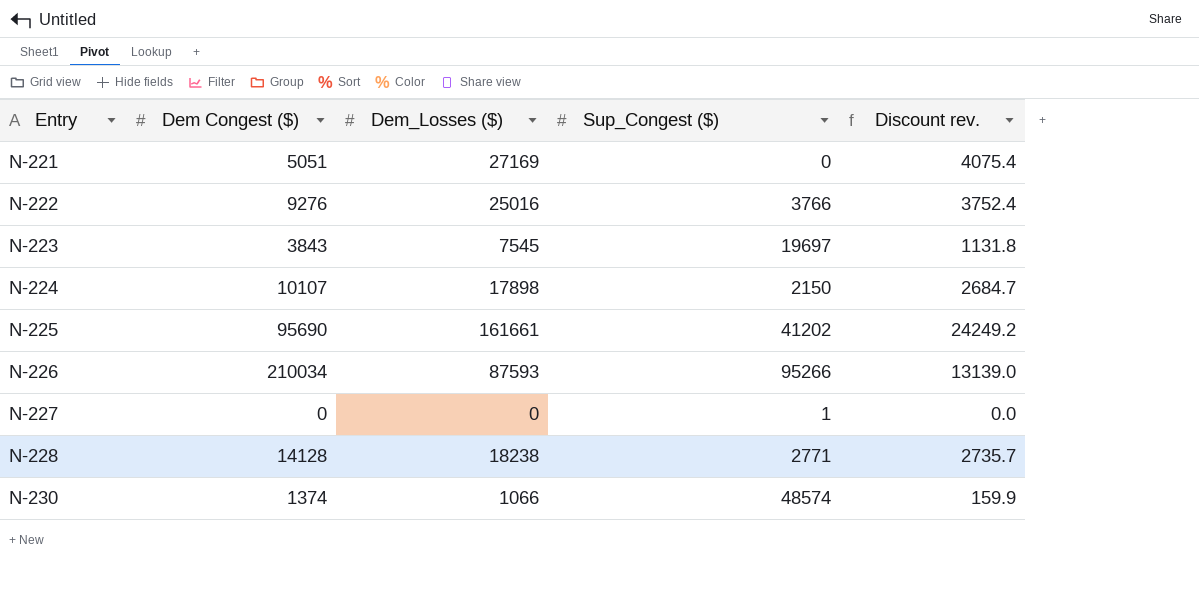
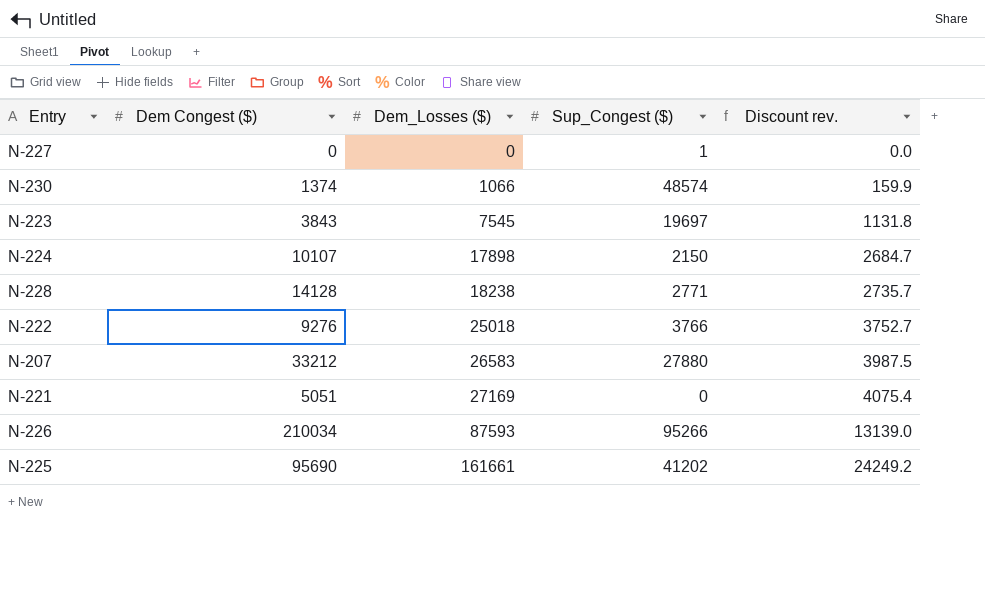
row order: Entry ascending -> Dem_Losses ($) ascending
N-222 | Dem_Losses ($): 25016 -> 25018
N-222 | Discount rev.: 3752.4 -> 3752.7
row N-207: none -> 33212 | 26583 | 27880 | 3987.5

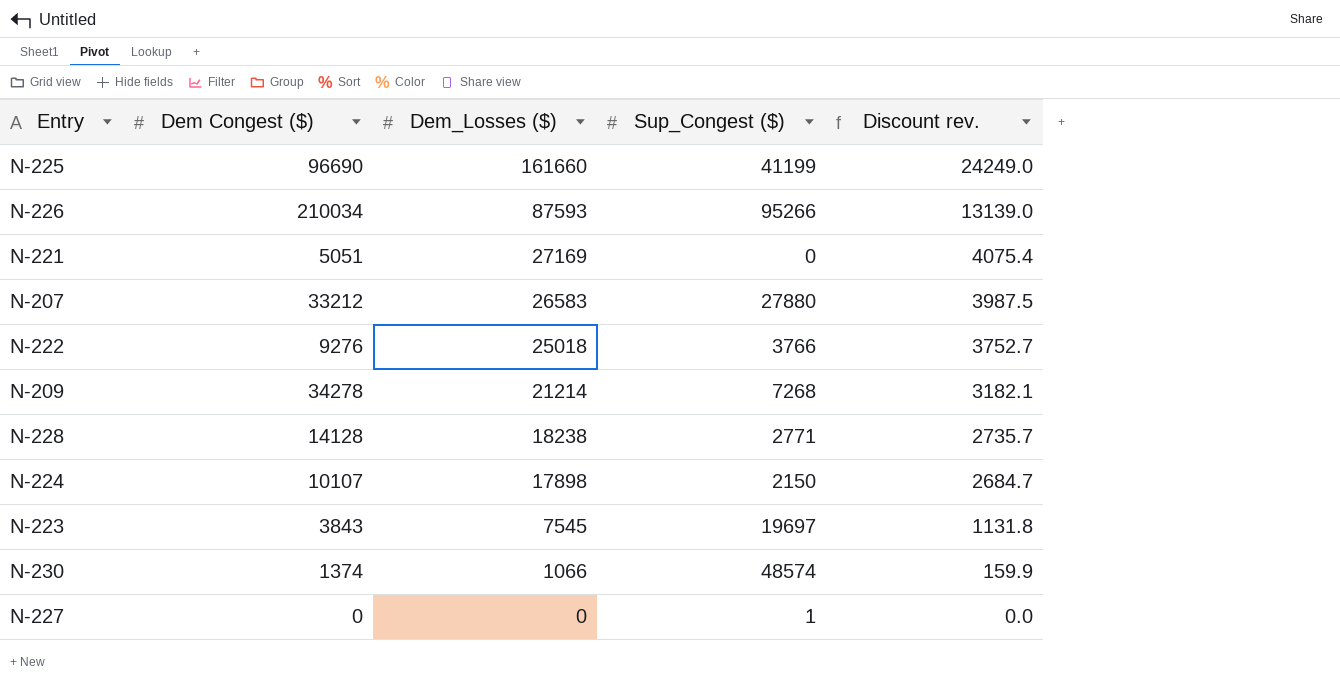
row order: Dem_Losses ($) ascending -> Dem_Losses ($) descending
N-225 | Dem Congest ($): 95690 -> 96690
N-225 | Dem_Losses ($): 161661 -> 161660
N-225 | Sup_Congest ($): 41202 -> 41199
N-225 | Discount rev.: 24249.2 -> 24249.0
row N-209: none -> 34278 | 21214 | 7268 | 3182.1

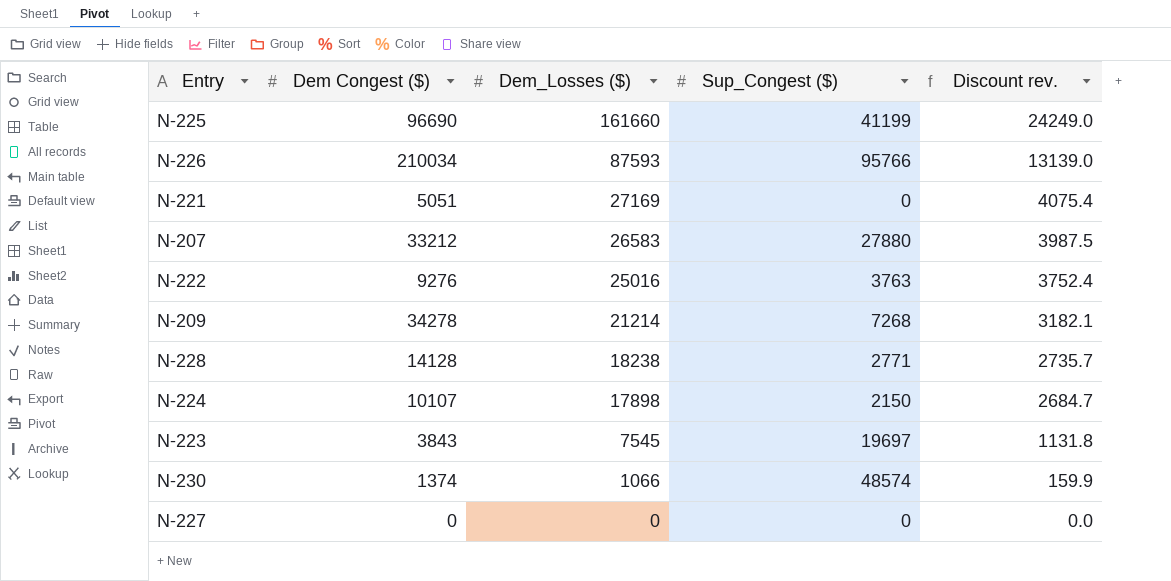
N-226 | Sup_Congest ($): 95266 -> 95766
N-222 | Dem_Losses ($): 25018 -> 25016
N-222 | Sup_Congest ($): 3766 -> 3763
N-222 | Discount rev.: 3752.7 -> 3752.4
N-227 | Sup_Congest ($): 1 -> 0

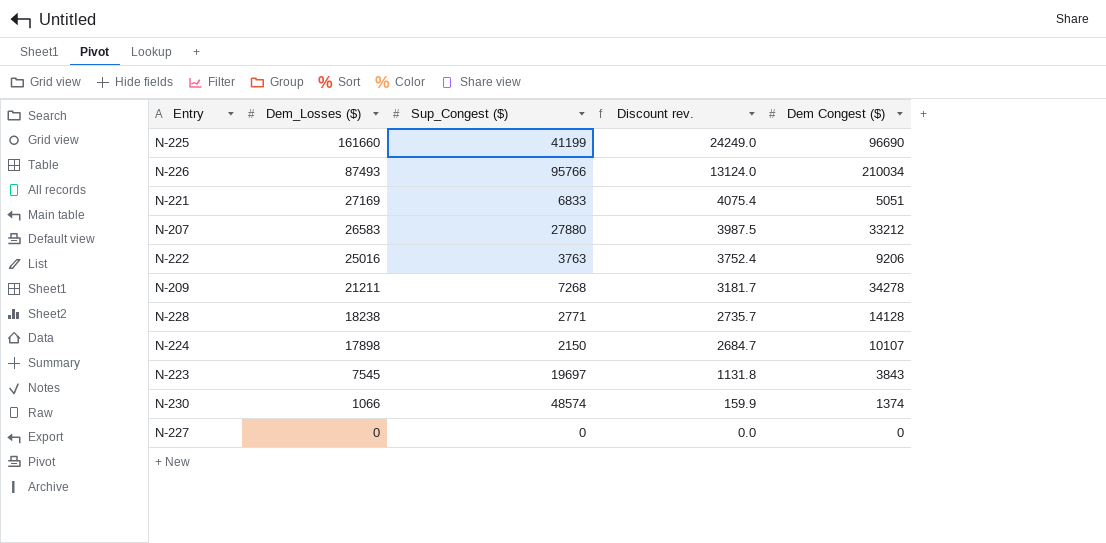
column Dem Congest ($) | position: 2 -> 5
N-226 | Dem_Losses ($): 87593 -> 87493
N-226 | Discount rev.: 13139.0 -> 13124.0
N-221 | Sup_Congest ($): 0 -> 6833
N-222 | Dem Congest ($): 9276 -> 9206
N-209 | Dem_Losses ($): 21214 -> 21211
N-209 | Discount rev.: 3182.1 -> 3181.7

